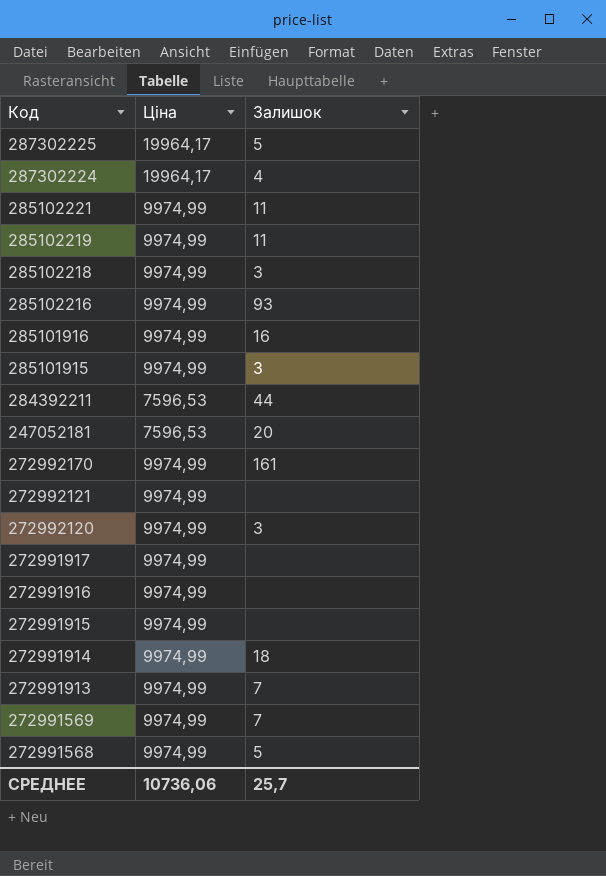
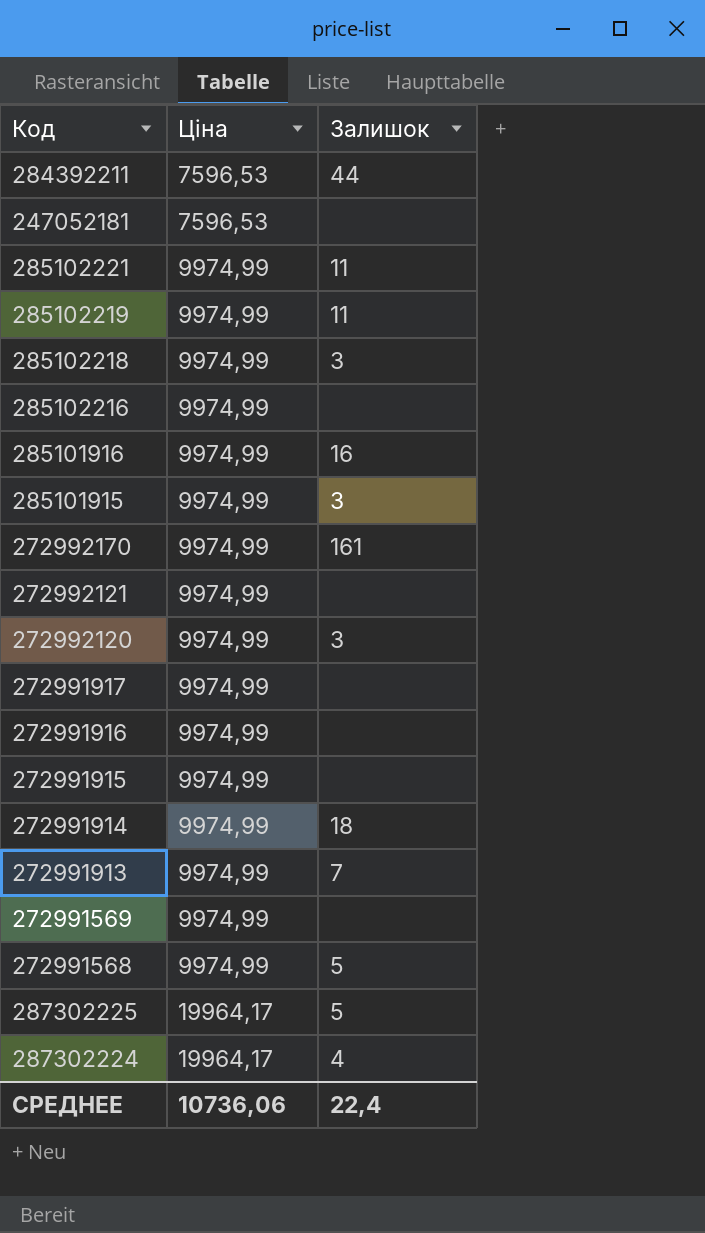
row order: none -> Ціна ascending
247052181 | Залишок: 20 -> none
285102216 | Залишок: 93 -> none
272991569 | Залишок: 7 -> none
СРЕДНЕЕ | Залишок: 25,7 -> 22,4

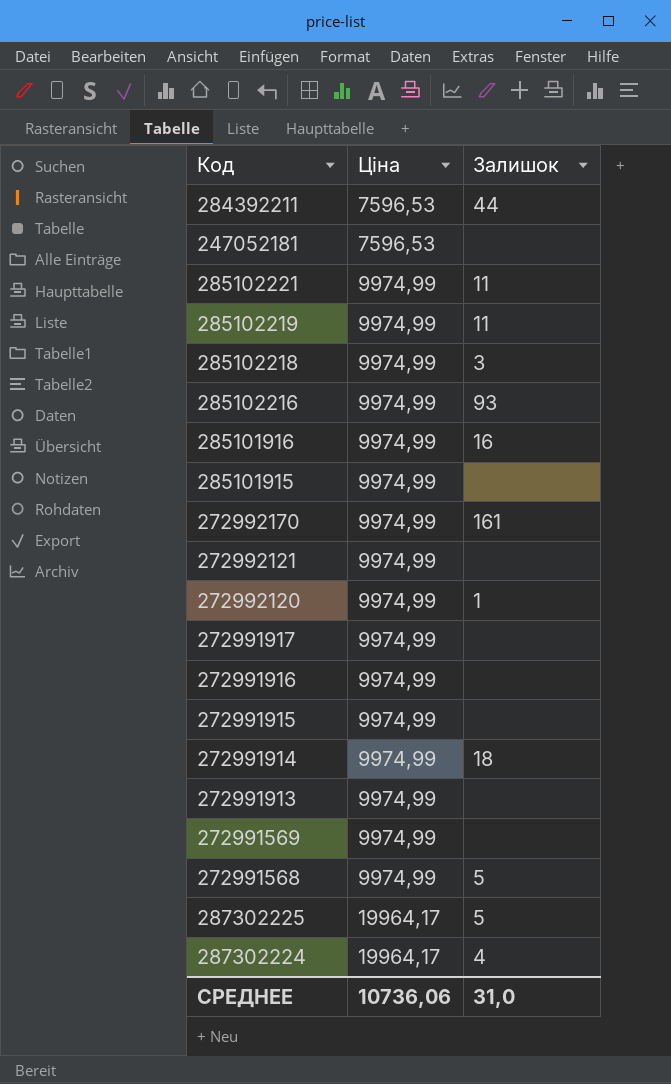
285102216 | Залишок: none -> 93
285101915 | Залишок: 3 -> none
272992120 | Залишок: 3 -> 1
272991913 | Залишок: 7 -> none
СРЕДНЕЕ | Залишок: 22,4 -> 31,0

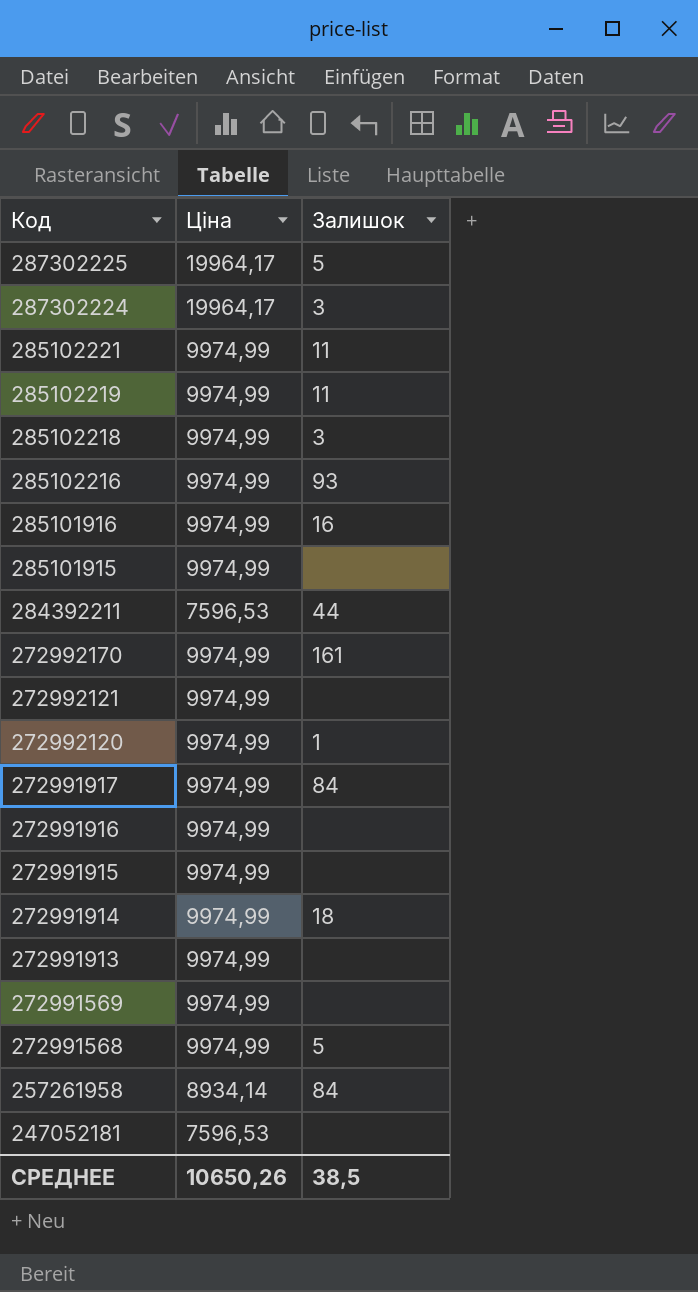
row order: Ціна ascending -> Код descending
287302224 | Залишок: 4 -> 3
272991917 | Залишок: none -> 84
row 257261958: none -> 8934,14 | 84
СРЕДНЕЕ | Ціна: 10736,06 -> 10650,26
СРЕДНЕЕ | Залишок: 31,0 -> 38,5

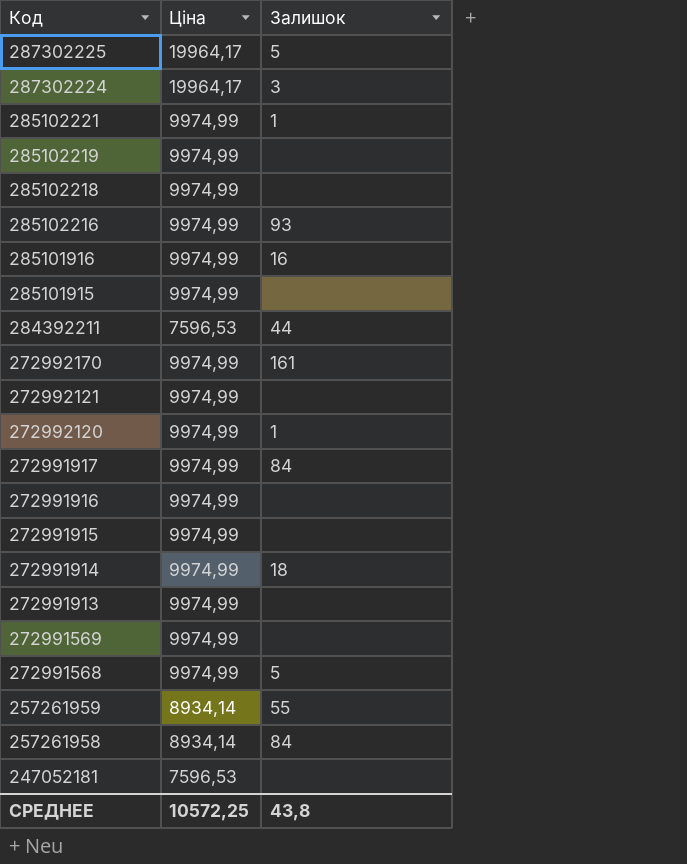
285102221 | Залишок: 11 -> 1
285102219 | Залишок: 11 -> none
285102218 | Залишок: 3 -> none
row 257261959: none -> 8934,14 | 55
СРЕДНЕЕ | Ціна: 10650,26 -> 10572,25
СРЕДНЕЕ | Залишок: 38,5 -> 43,8

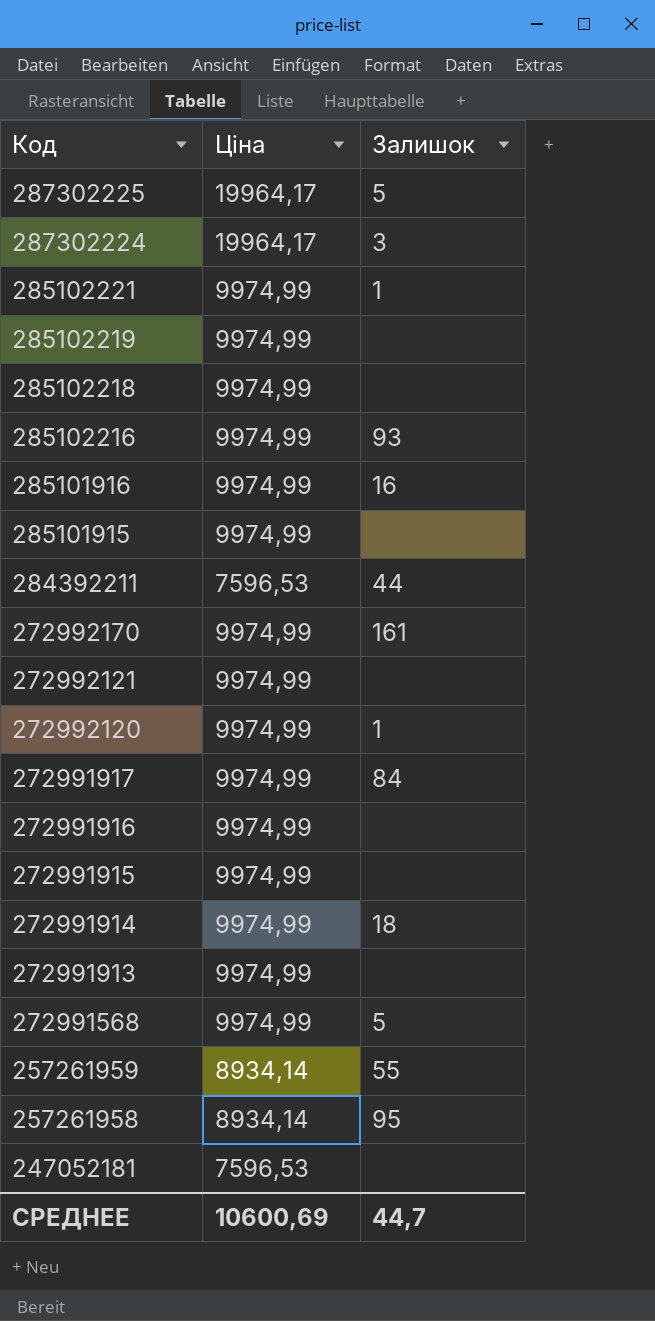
row 272991569: 9974,99 | none -> none
257261958 | Залишок: 84 -> 95
СРЕДНЕЕ | Ціна: 10572,25 -> 10600,69
СРЕДНЕЕ | Залишок: 43,8 -> 44,7

